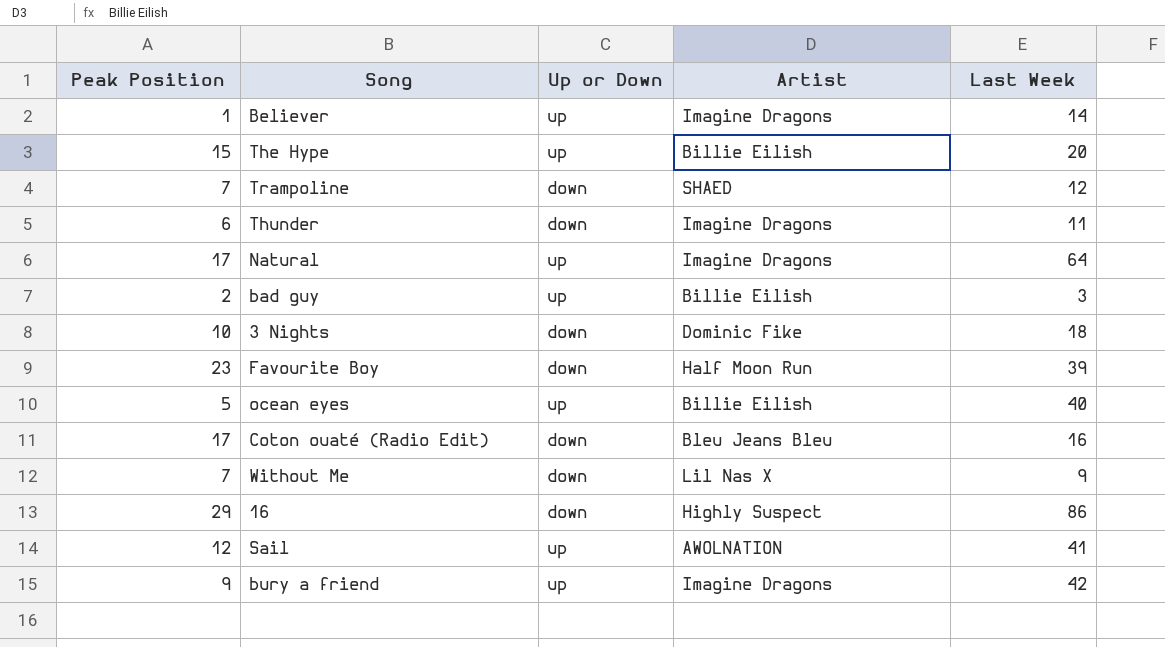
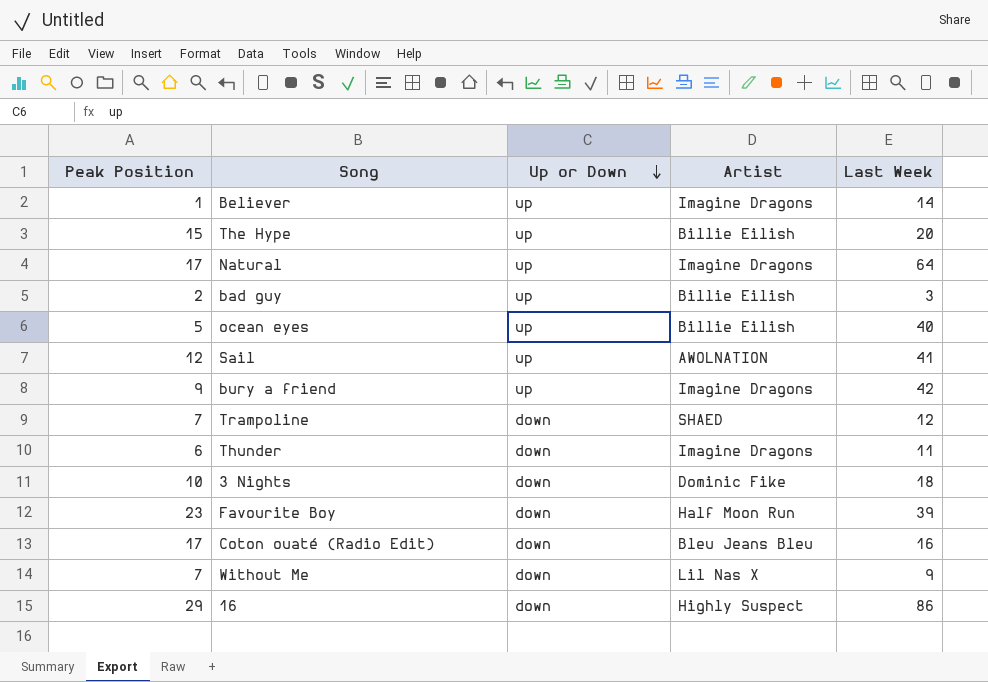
row order: none -> Up or Down descending

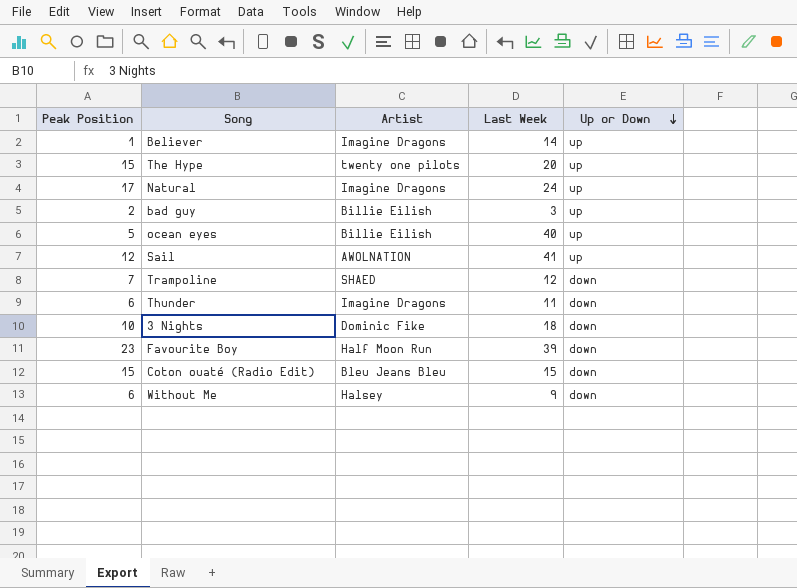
column Up or Down | position: 3 -> 5
row bury a friend: 9 | up | Imagine Dragons | 42 -> none
row 16: 29 | down | Highly Suspect | 86 -> none
The Hype | Artist: Billie Eilish -> twenty one pilots
Natural | Last Week: 64 -> 24
Coton ouaté (Radio Edit) | Peak Position: 17 -> 15
Coton ouaté (Radio Edit) | Last Week: 16 -> 15
Without Me | Peak Position: 7 -> 6
Without Me | Artist: Lil Nas X -> Halsey

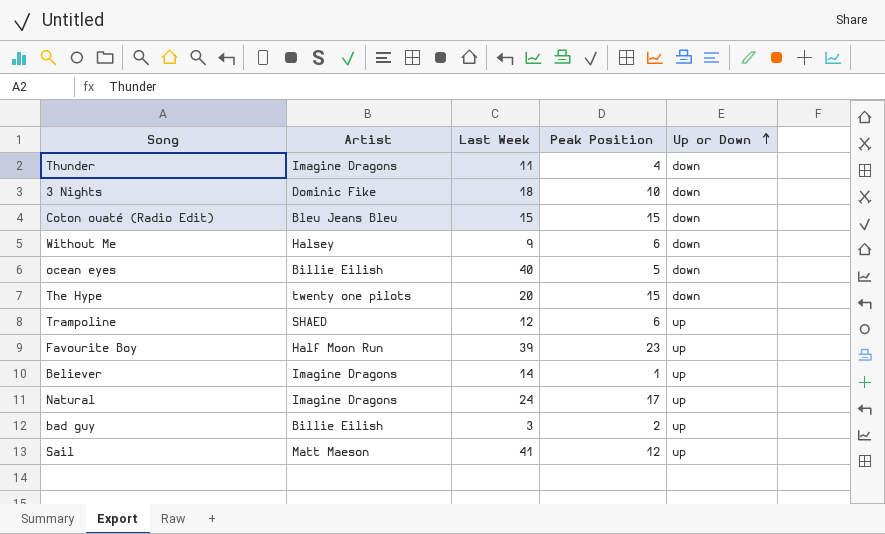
row order: Up or Down descending -> Up or Down ascending
column Peak Position | position: 1 -> 4
Thunder | Peak Position: 6 -> 4
ocean eyes | Up or Down: up -> down
The Hype | Up or Down: up -> down
Trampoline | Peak Position: 7 -> 6
Trampoline | Up or Down: down -> up
Favourite Boy | Up or Down: down -> up
Sail | Artist: AWOLNATION -> Matt Maeson

